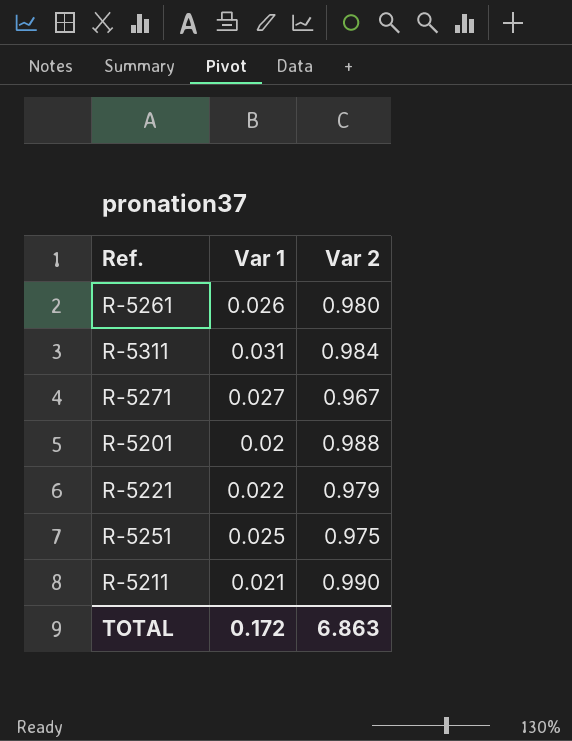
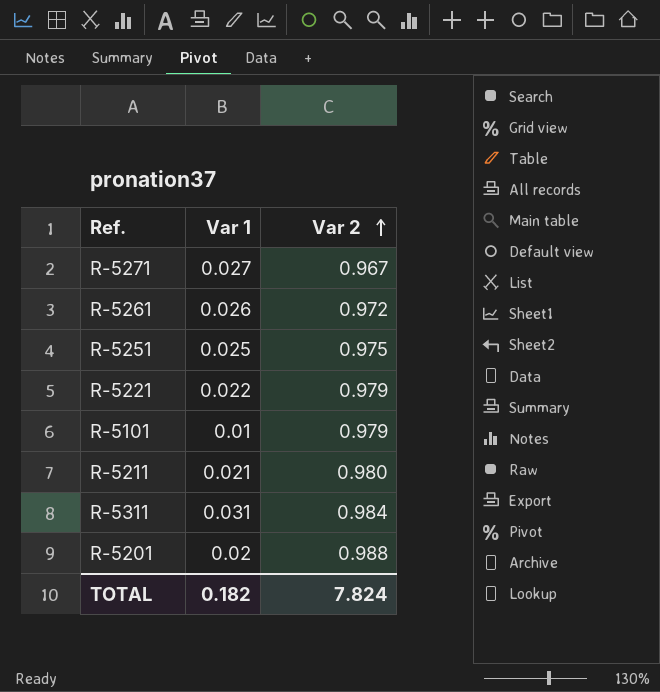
row order: none -> Var 2 ascending
R-5261 | Var 2: 0.980 -> 0.972
row R-5101: none -> 0.01 | 0.979
R-5211 | Var 2: 0.990 -> 0.980
TOTAL | Var 1: 0.172 -> 0.182
TOTAL | Var 2: 6.863 -> 7.824

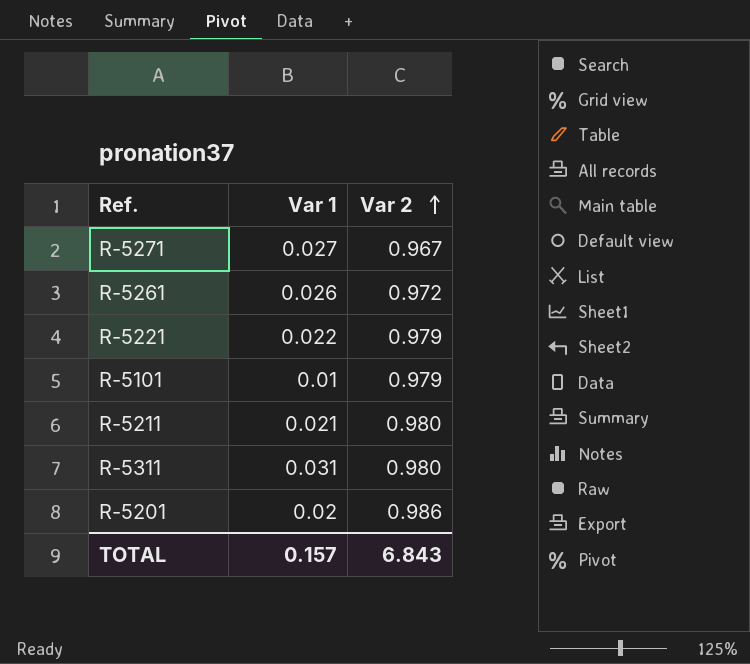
row R-5251: 0.025 | 0.975 -> none
R-5311 | Var 2: 0.984 -> 0.980
R-5201 | Var 2: 0.988 -> 0.986
TOTAL | Var 1: 0.182 -> 0.157
TOTAL | Var 2: 7.824 -> 6.843

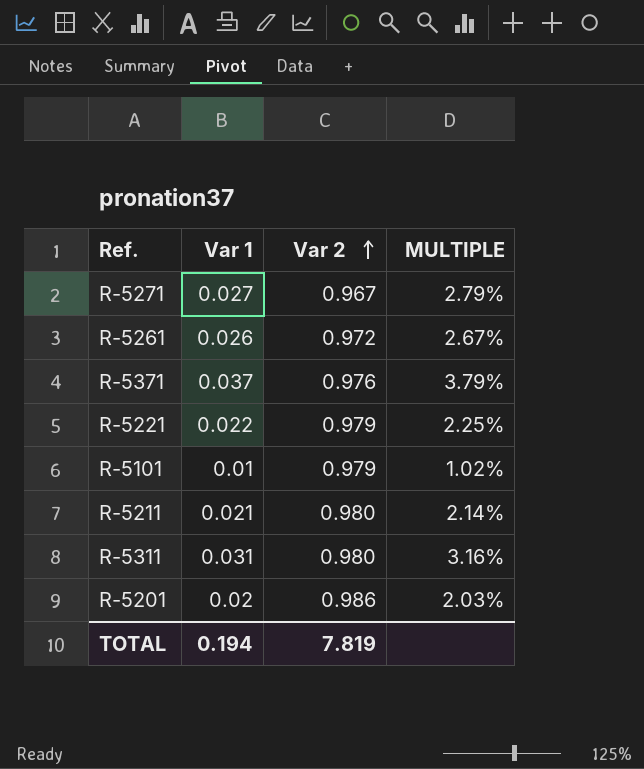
column MULTIPLE | formula: none -> [Var 1] / [Var 2]
row R-5371: none -> 0.037 | 0.976 | 3.79%
TOTAL | Var 1: 0.157 -> 0.194
TOTAL | Var 2: 6.843 -> 7.819

